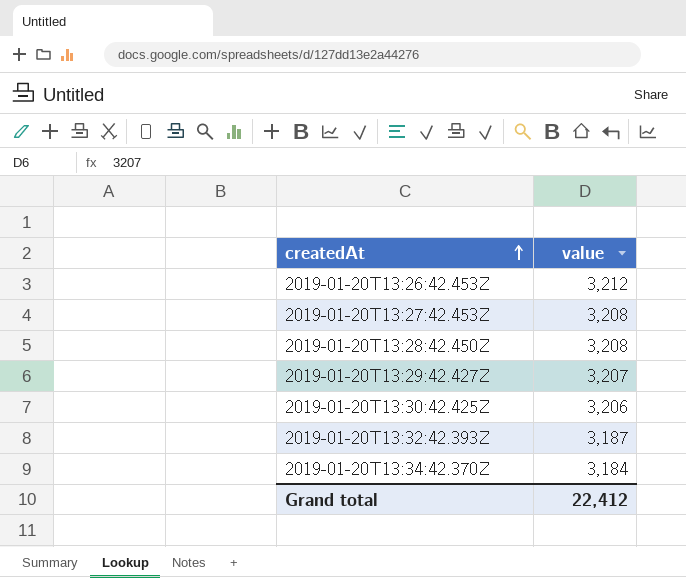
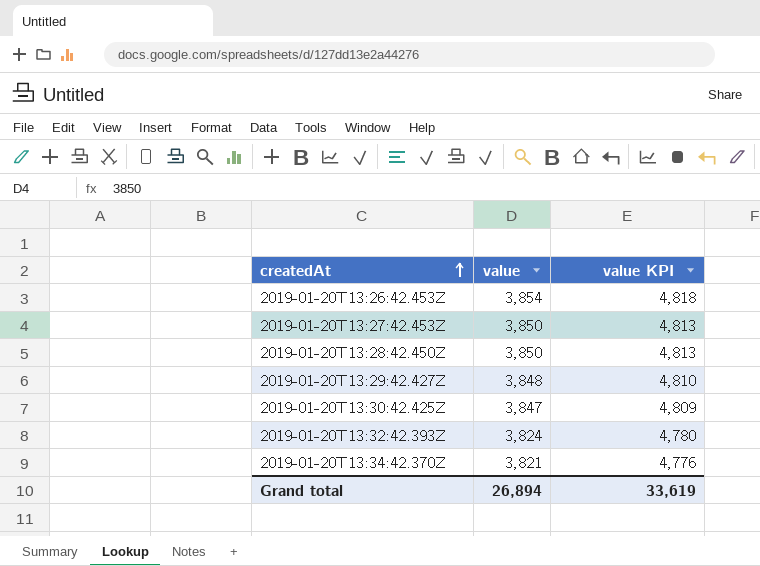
column value KPI | formula: none -> [value] * 1.25
2019-01-20T13:26:42.453Z | value: 3,212 -> 3,854
2019-01-20T13:27:42.453Z | value: 3,208 -> 3,850
2019-01-20T13:28:42.450Z | value: 3,208 -> 3,850
2019-01-20T13:29:42.427Z | value: 3,207 -> 3,848
2019-01-20T13:30:42.425Z | value: 3,206 -> 3,847
2019-01-20T13:32:42.393Z | value: 3,187 -> 3,824
2019-01-20T13:34:42.370Z | value: 3,184 -> 3,821
Grand total | value: 22,412 -> 26,894

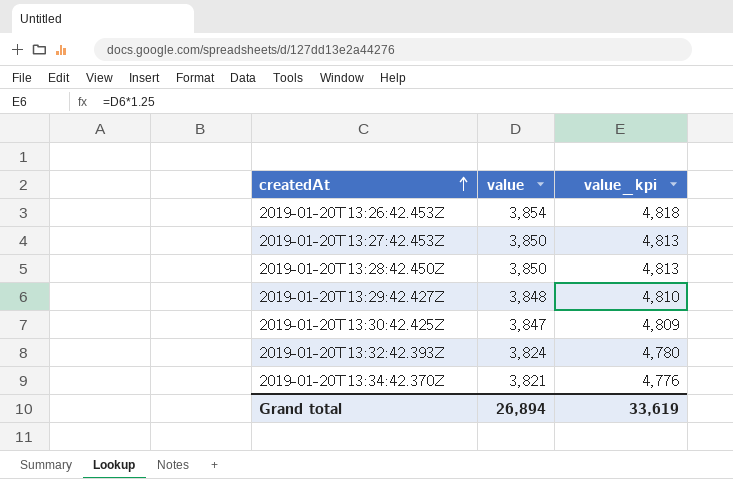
column name: value KPI -> value_kpi

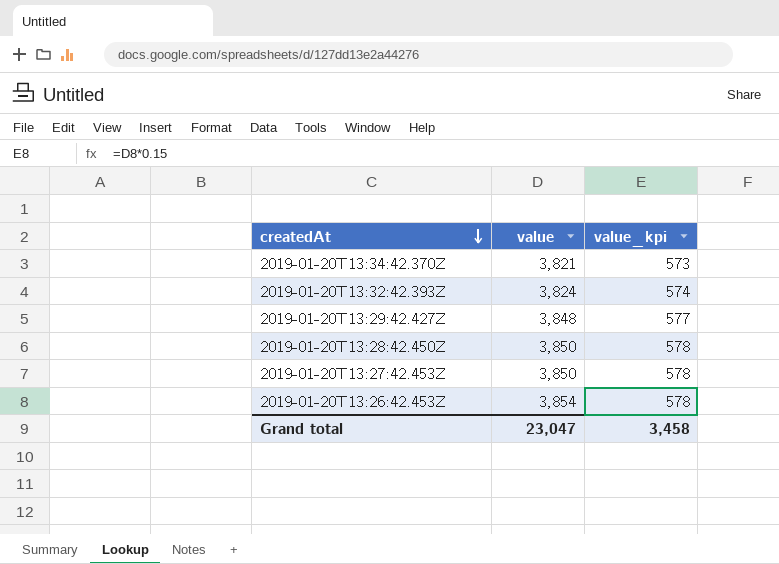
row order: createdAt ascending -> createdAt descending
column value_kpi | formula: [value] * 1.25 -> [value] * 0.15
row 2019-01-20T13:30:42.425Z: 3,847 | 4,809 -> none
Grand total | value: 26,894 -> 23,047
Grand total | value_kpi: 33,619 -> 3,458

